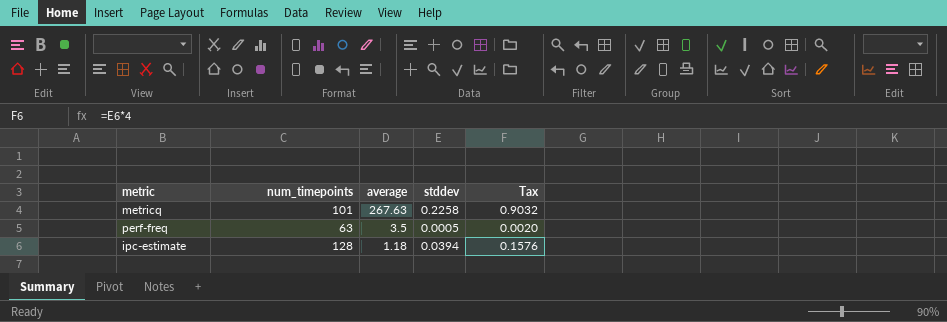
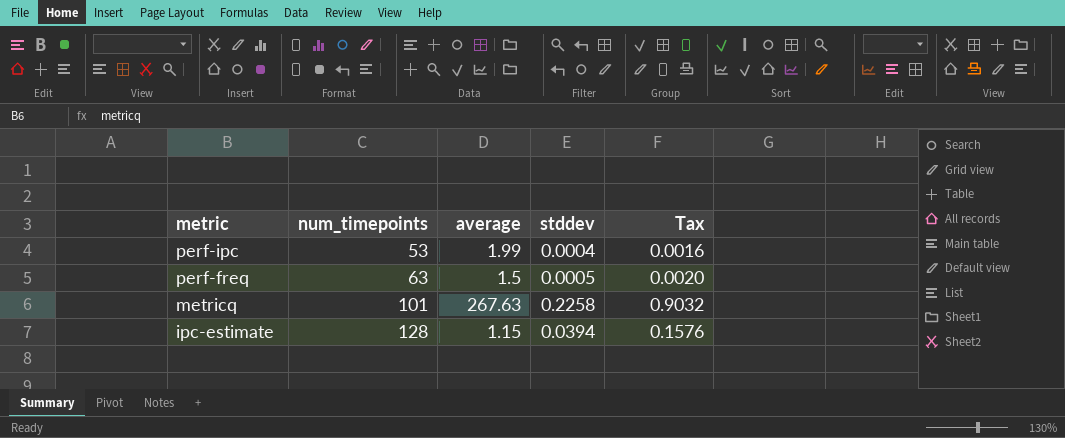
row order: average descending -> metric descending
row perf-ipc: none -> 53 | 1.99 | 0.0004 | 0.0016
perf-freq | average: 3.5 -> 1.5
ipc-estimate | average: 1.18 -> 1.15

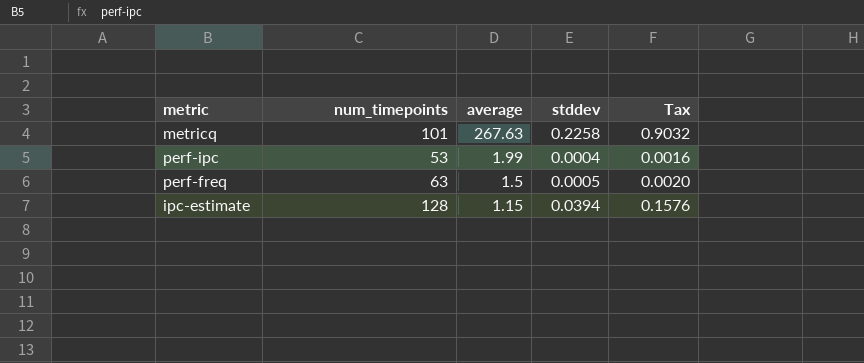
row order: metric descending -> average descending

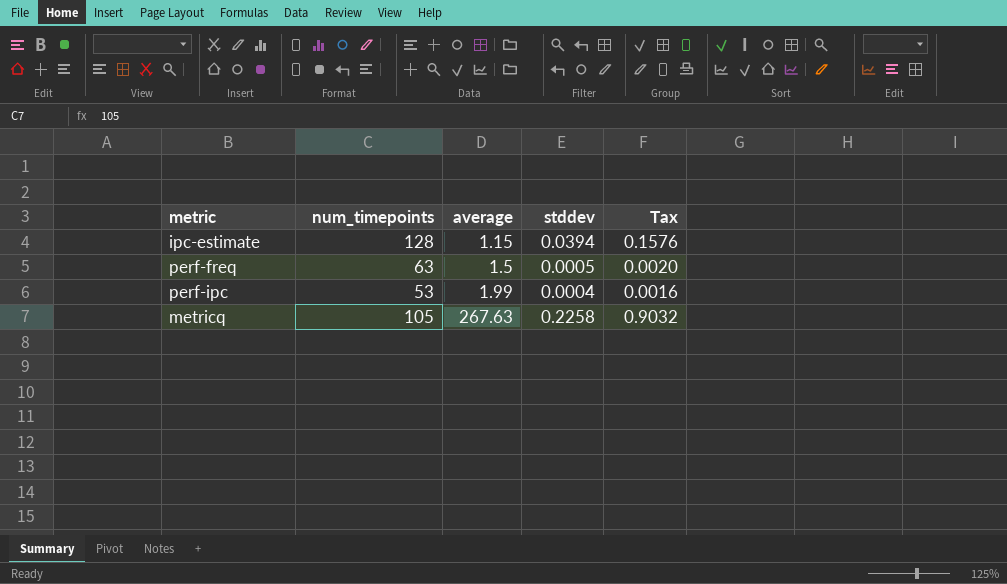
row order: average descending -> average ascending
metricq | num_timepoints: 101 -> 105

